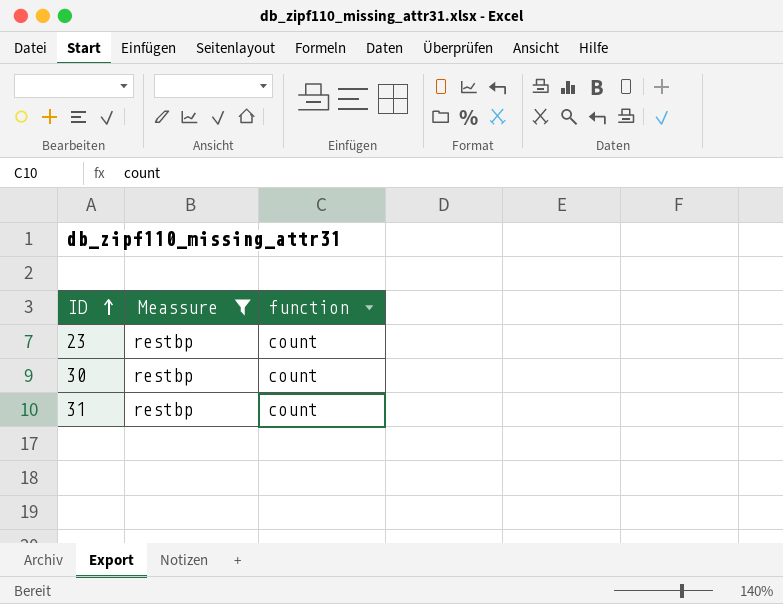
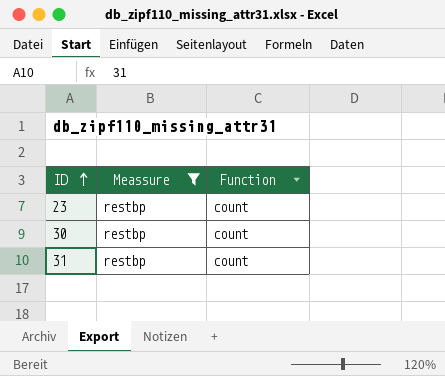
column name: function -> Function

